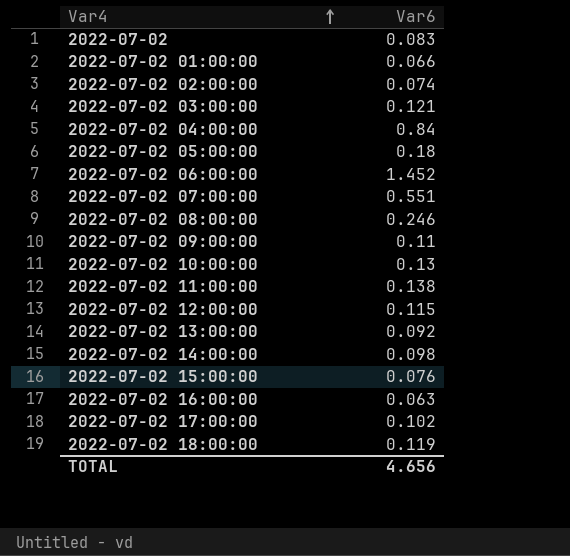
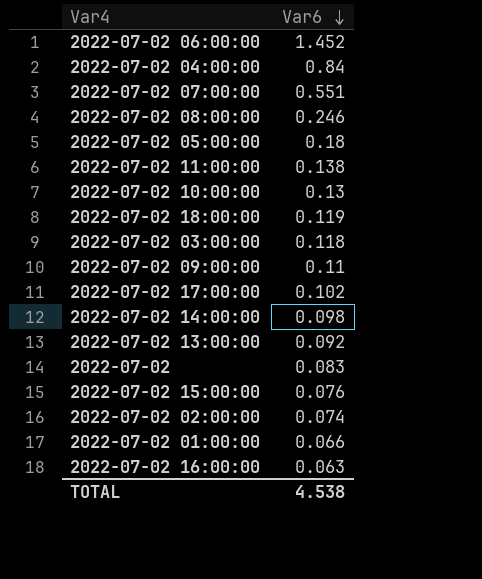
row order: Var4 ascending -> Var6 descending
row 2022-07-02 12:00:00: 0.115 -> none
2022-07-02 03:00:00 | Var6: 0.121 -> 0.118
TOTAL | Var6: 4.656 -> 4.538

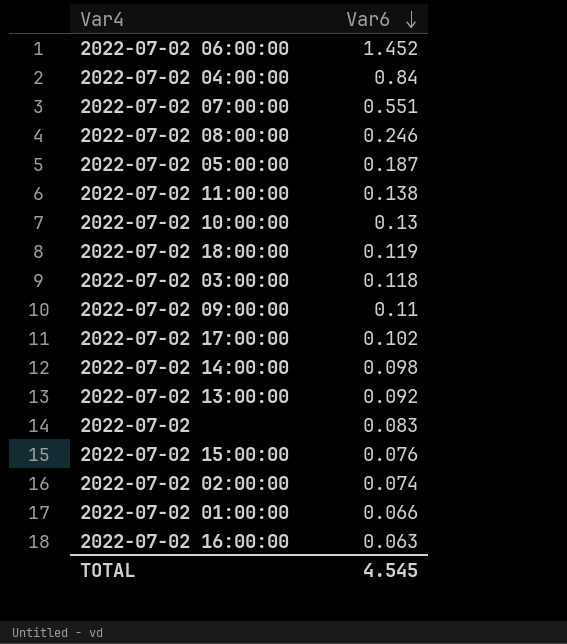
2022-07-02 05:00:00 | Var6: 0.18 -> 0.187
TOTAL | Var6: 4.538 -> 4.545

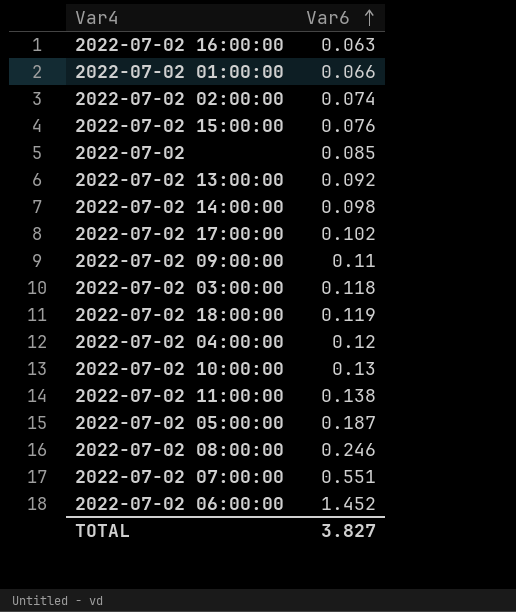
row order: Var6 descending -> Var6 ascending
2022-07-02 | Var6: 0.083 -> 0.085
2022-07-02 04:00:00 | Var6: 0.84 -> 0.12
TOTAL | Var6: 4.545 -> 3.827

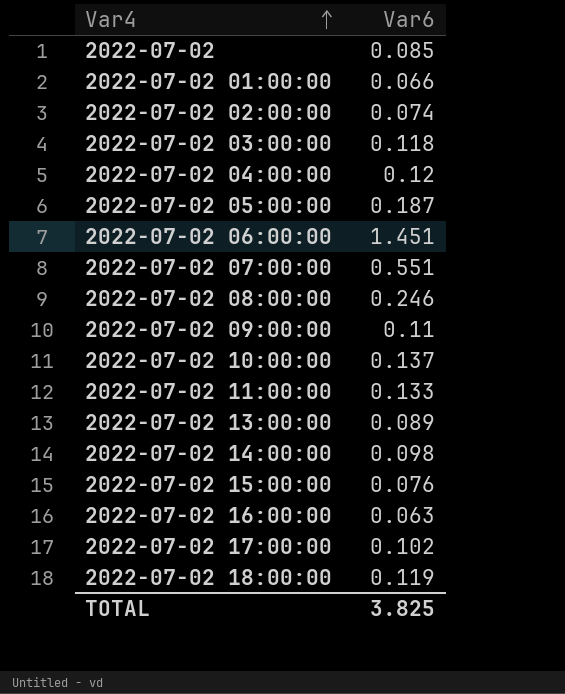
row order: Var6 ascending -> Var4 ascending
2022-07-02 06:00:00 | Var6: 1.452 -> 1.451
2022-07-02 10:00:00 | Var6: 0.13 -> 0.137
2022-07-02 11:00:00 | Var6: 0.138 -> 0.133
2022-07-02 13:00:00 | Var6: 0.092 -> 0.089
TOTAL | Var6: 3.827 -> 3.825

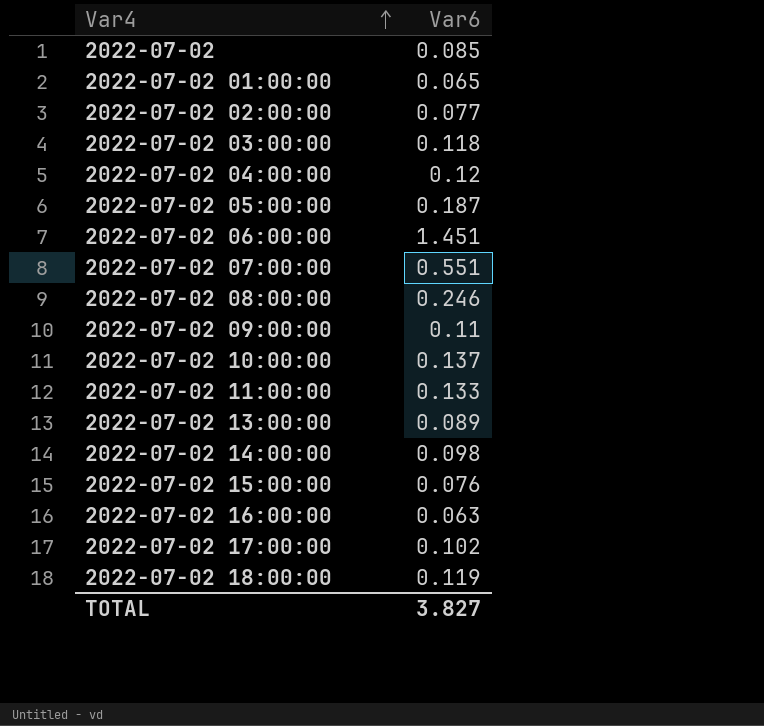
2022-07-02 01:00:00 | Var6: 0.066 -> 0.065
2022-07-02 02:00:00 | Var6: 0.074 -> 0.077
TOTAL | Var6: 3.825 -> 3.827

